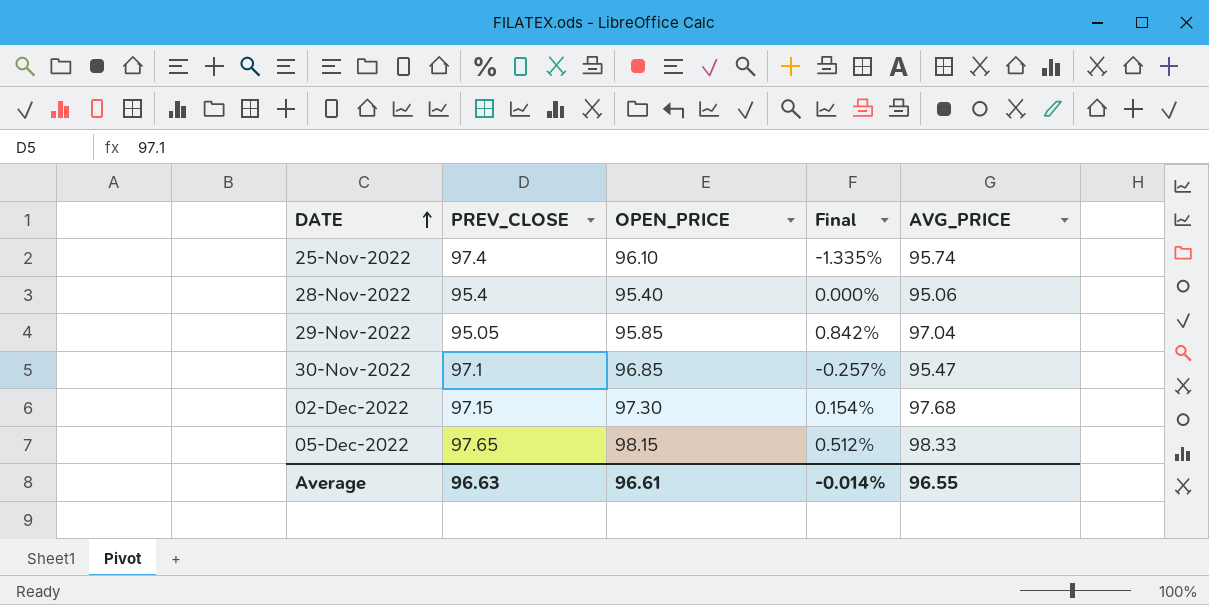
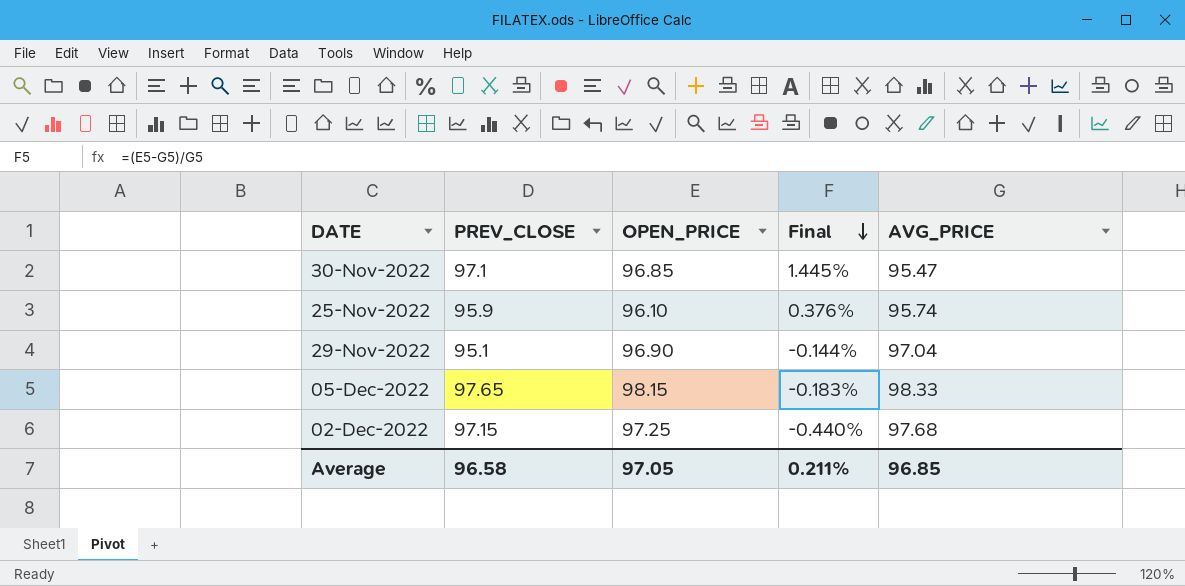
row order: DATE ascending -> Final descending
column Final | formula: ([OPEN_PRICE] - [PREV_CLOSE]) / [PREV_CLOSE] -> ([OPEN_PRICE] - [AVG_PRICE]) / [AVG_PRICE]
row 28-Nov-2022: 95.4 | 95.40 | 0.000% | 95.06 -> none
25-Nov-2022 | PREV_CLOSE: 97.4 -> 95.9
29-Nov-2022 | PREV_CLOSE: 95.05 -> 95.1
29-Nov-2022 | OPEN_PRICE: 95.85 -> 96.90
02-Dec-2022 | OPEN_PRICE: 97.30 -> 97.25
Average | PREV_CLOSE: 96.63 -> 96.58
Average | OPEN_PRICE: 96.61 -> 97.05
Average | Final: -0.014% -> 0.211%
Average | AVG_PRICE: 96.55 -> 96.85

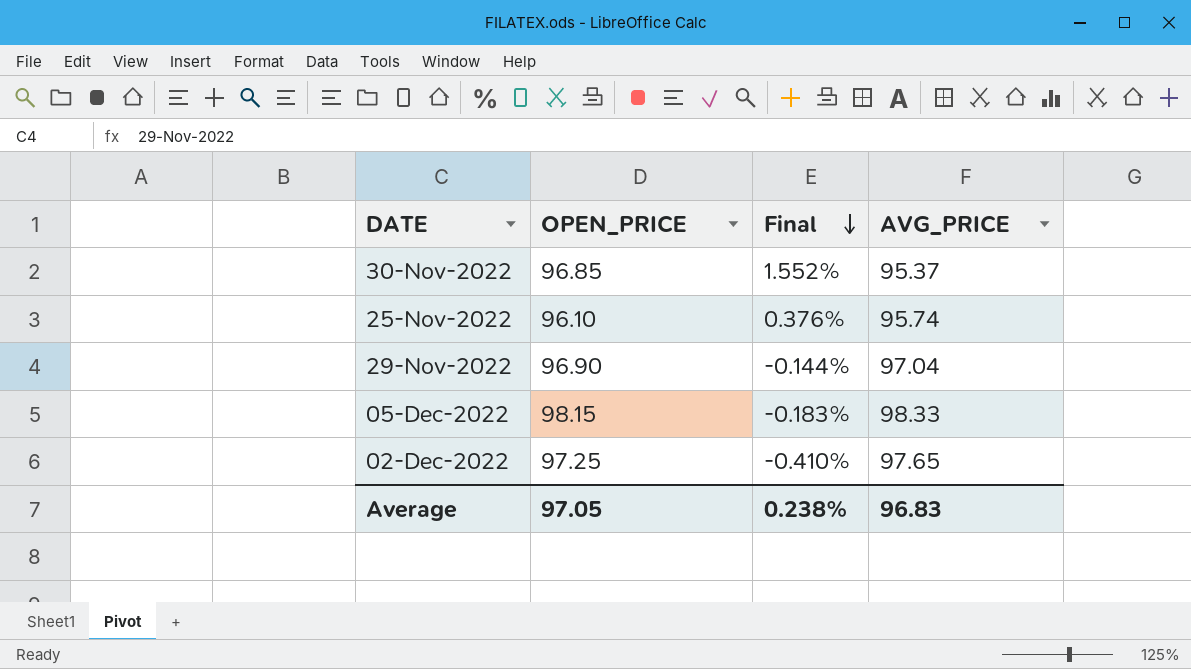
column PREV_CLOSE | position: 2 -> none
30-Nov-2022 | Final: 1.445% -> 1.552%
30-Nov-2022 | AVG_PRICE: 95.47 -> 95.37
02-Dec-2022 | Final: -0.440% -> -0.410%
02-Dec-2022 | AVG_PRICE: 97.68 -> 97.65
Average | Final: 0.211% -> 0.238%
Average | AVG_PRICE: 96.85 -> 96.83

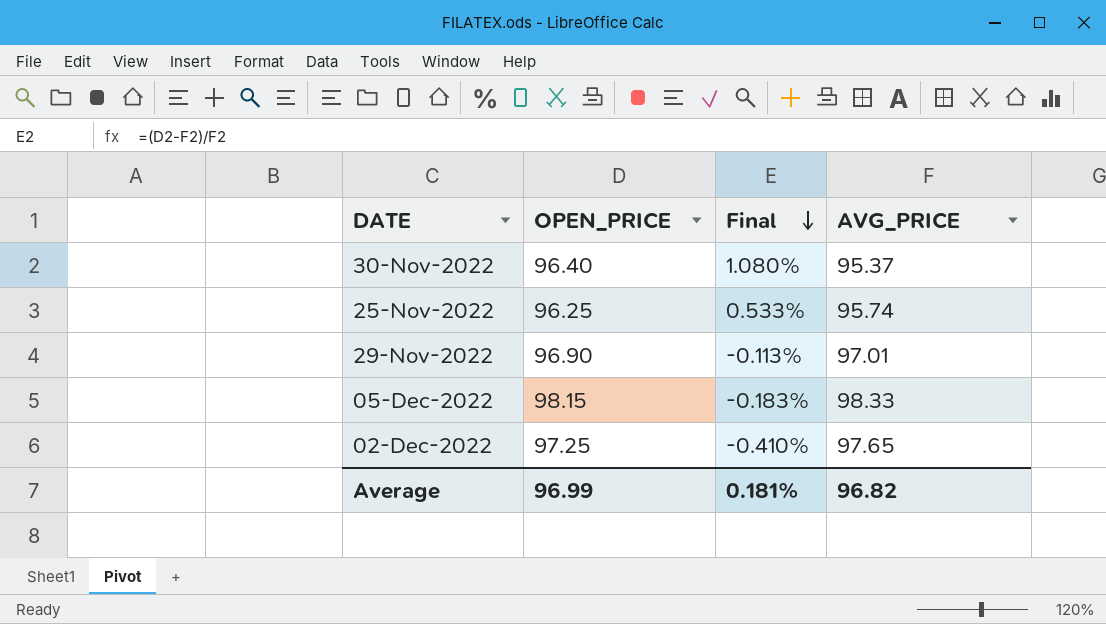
30-Nov-2022 | OPEN_PRICE: 96.85 -> 96.40
30-Nov-2022 | Final: 1.552% -> 1.080%
25-Nov-2022 | OPEN_PRICE: 96.10 -> 96.25
25-Nov-2022 | Final: 0.376% -> 0.533%
29-Nov-2022 | Final: -0.144% -> -0.113%
29-Nov-2022 | AVG_PRICE: 97.04 -> 97.01
Average | OPEN_PRICE: 97.05 -> 96.99
Average | Final: 0.238% -> 0.181%
Average | AVG_PRICE: 96.83 -> 96.82

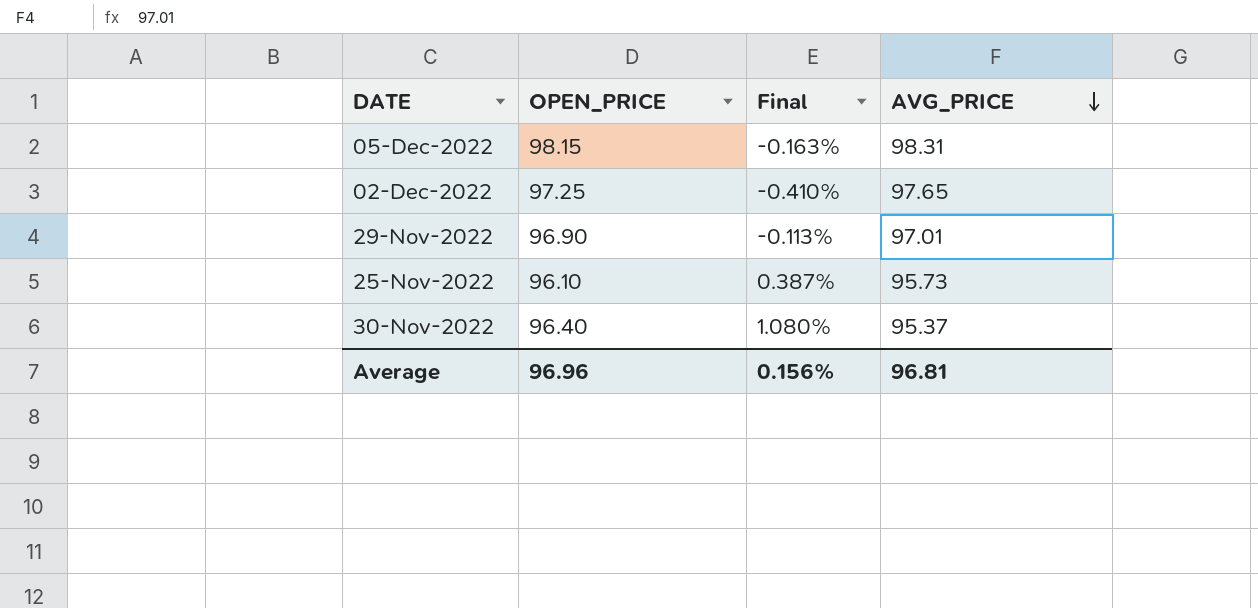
row order: Final descending -> AVG_PRICE descending
05-Dec-2022 | Final: -0.183% -> -0.163%
05-Dec-2022 | AVG_PRICE: 98.33 -> 98.31
25-Nov-2022 | OPEN_PRICE: 96.25 -> 96.10
25-Nov-2022 | Final: 0.533% -> 0.387%
25-Nov-2022 | AVG_PRICE: 95.74 -> 95.73
Average | OPEN_PRICE: 96.99 -> 96.96
Average | Final: 0.181% -> 0.156%
Average | AVG_PRICE: 96.82 -> 96.81

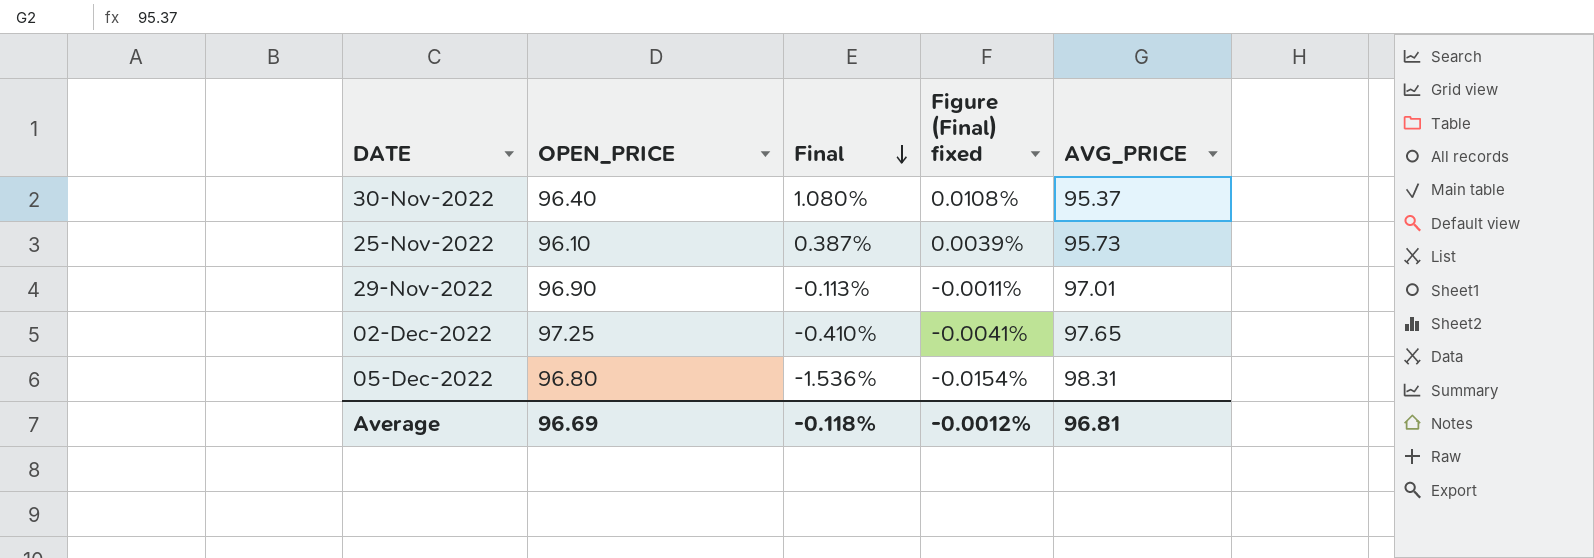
row order: AVG_PRICE descending -> Final descending
column Figure (Final) fixed | formula: none -> [Final] * 0.01
05-Dec-2022 | OPEN_PRICE: 98.15 -> 96.80
05-Dec-2022 | Final: -0.163% -> -1.536%
Average | OPEN_PRICE: 96.96 -> 96.69
Average | Final: 0.156% -> -0.118%

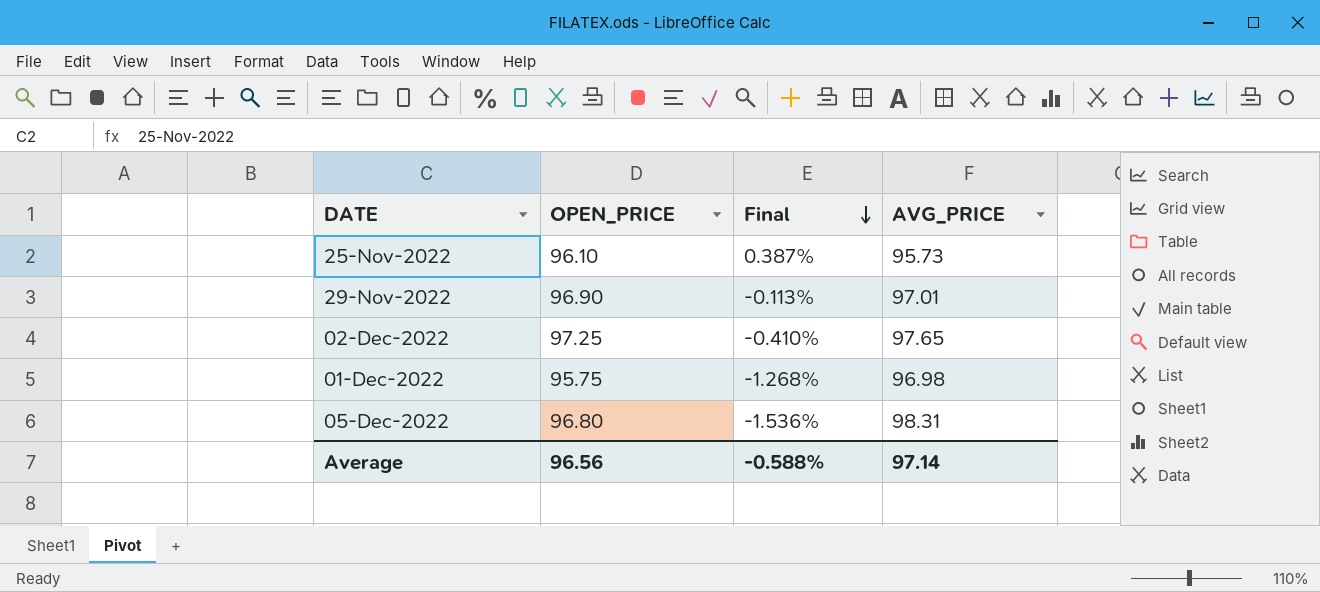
column Figure (Final) fixed | formula: [Final] * 0.01 -> none
row 30-Nov-2022: 96.40 | 1.080% | 0.0108% | 95.37 -> none
row 01-Dec-2022: none -> 95.75 | -1.268% | 96.98
Average | OPEN_PRICE: 96.69 -> 96.56
Average | Final: -0.118% -> -0.588%
Average | AVG_PRICE: 96.81 -> 97.14

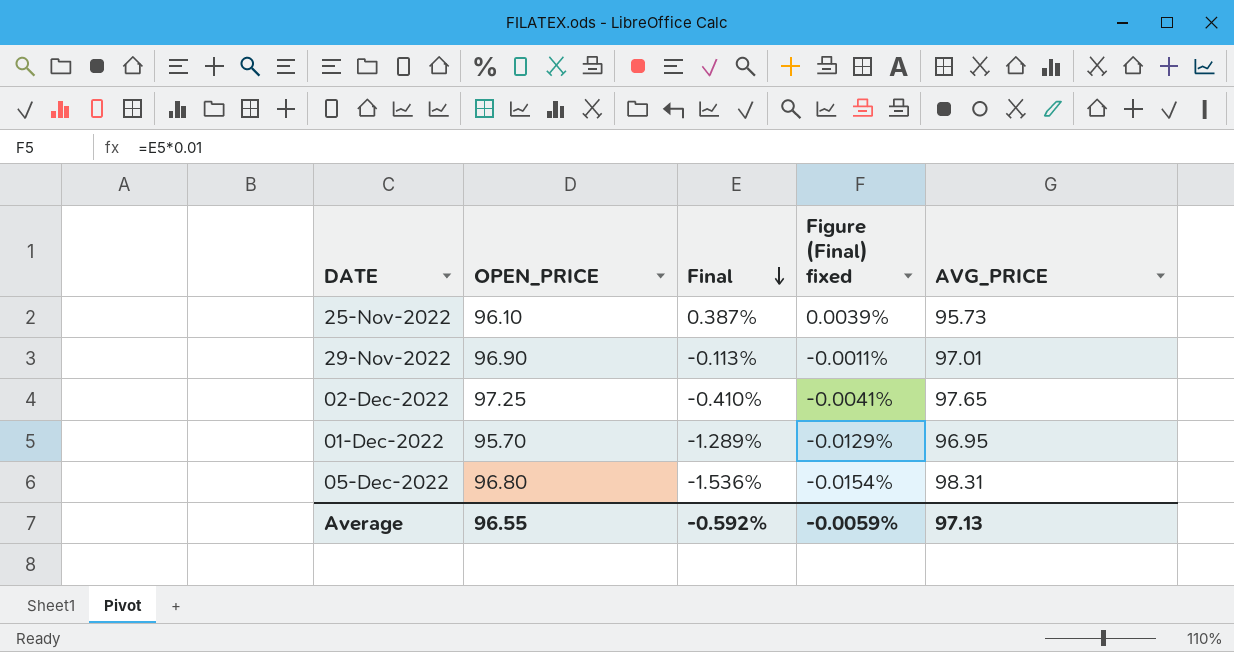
column Figure (Final) fixed | formula: none -> [Final] * 0.01
01-Dec-2022 | OPEN_PRICE: 95.75 -> 95.70
01-Dec-2022 | Final: -1.268% -> -1.289%
01-Dec-2022 | AVG_PRICE: 96.98 -> 96.95
Average | OPEN_PRICE: 96.56 -> 96.55
Average | Final: -0.588% -> -0.592%
Average | AVG_PRICE: 97.14 -> 97.13

